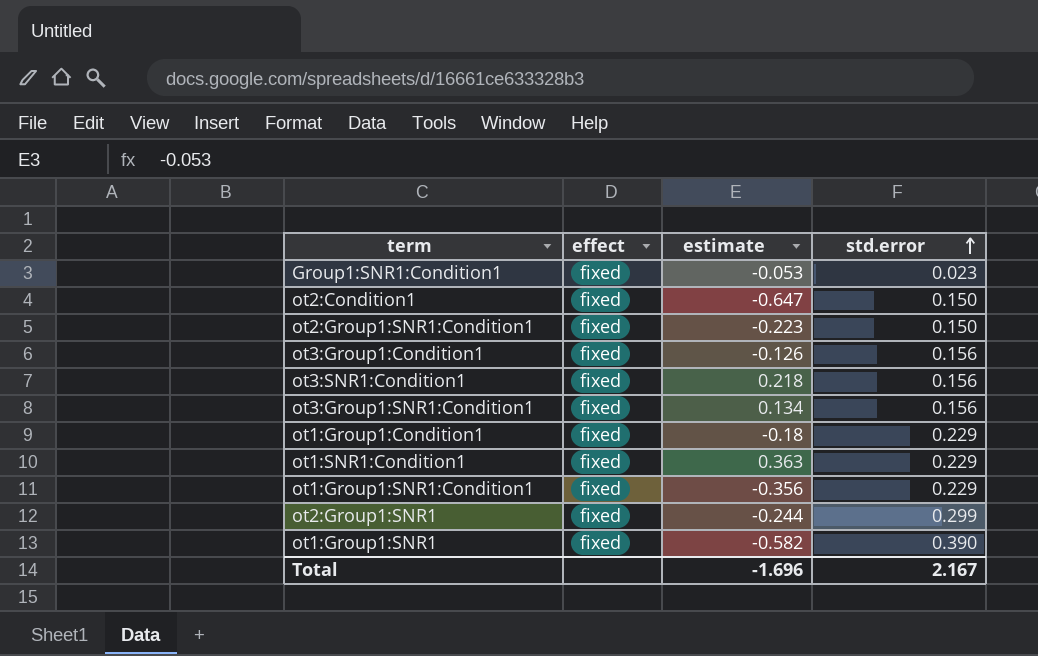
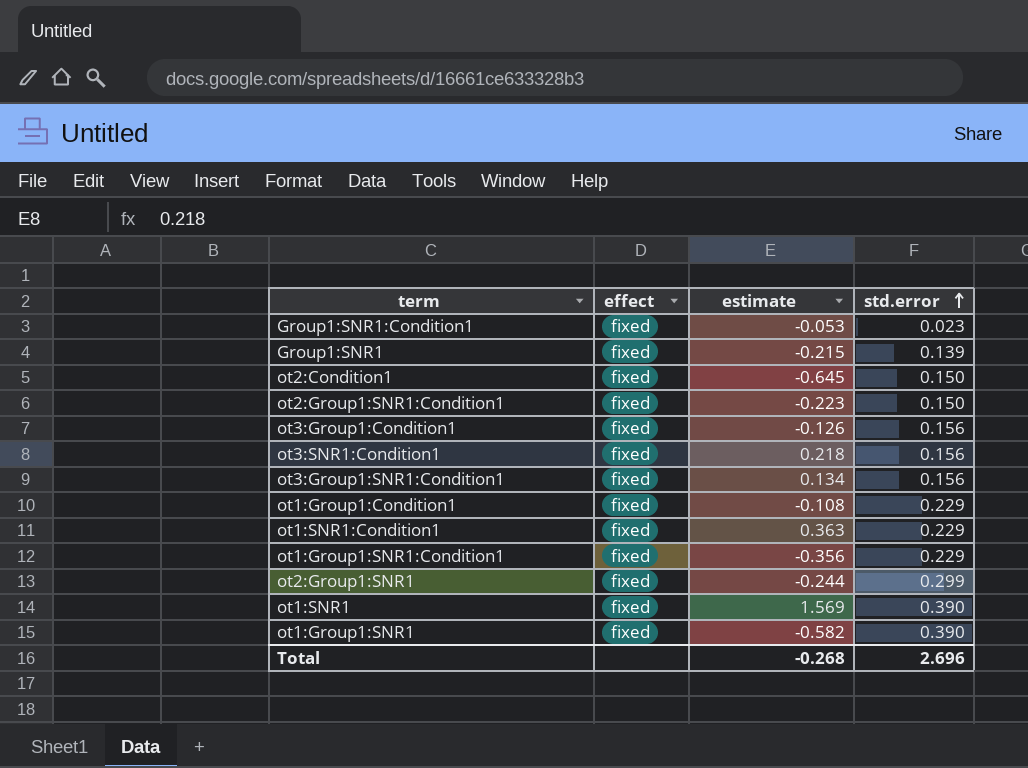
row Group1:SNR1: none -> fixed | -0.215 | 0.139
ot2:Condition1 | estimate: -0.647 -> -0.645
ot1:Group1:Condition1 | estimate: -0.18 -> -0.108
row ot1:SNR1: none -> fixed | 1.569 | 0.390
Total | estimate: -1.696 -> -0.268
Total | std.error: 2.167 -> 2.696

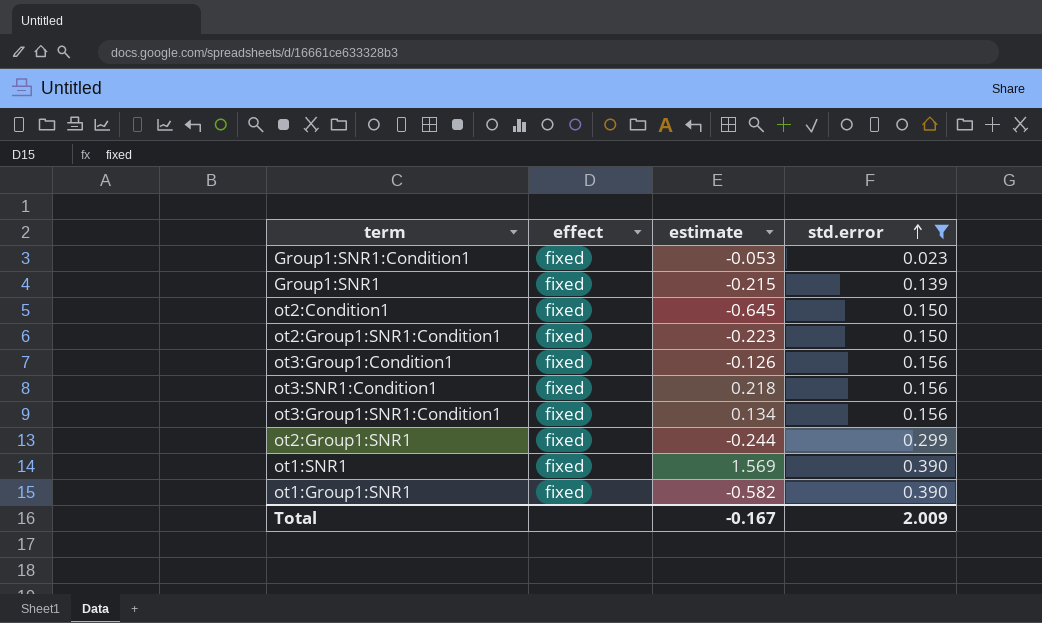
filter: none -> std.error != 0.229
Total | estimate: -0.268 -> -0.167
Total | std.error: 2.696 -> 2.009

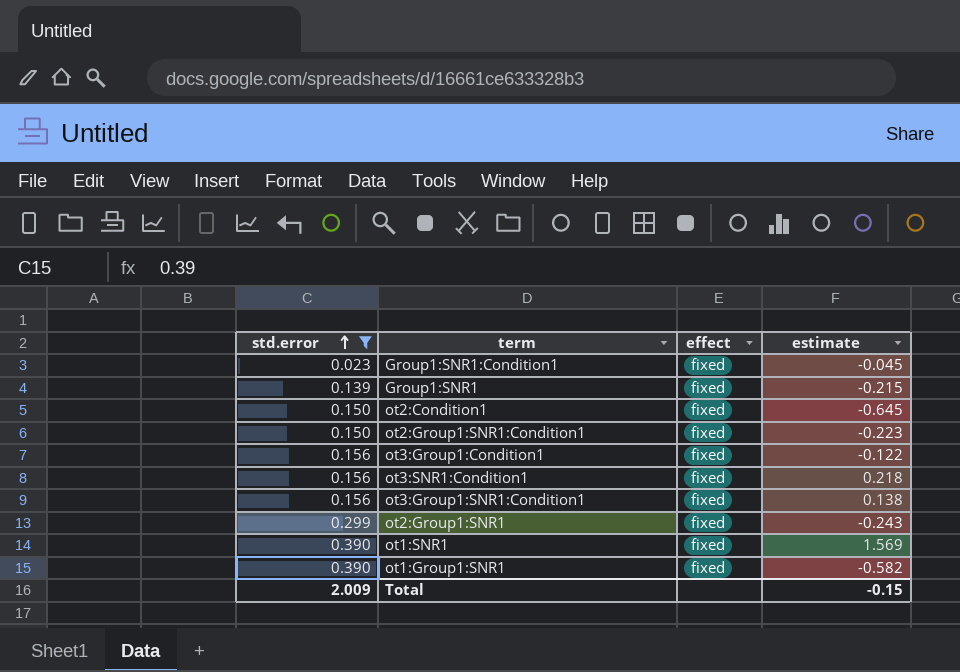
column std.error | position: 4 -> 1
Group1:SNR1:Condition1 | estimate: -0.053 -> -0.045
ot3:Group1:Condition1 | estimate: -0.126 -> -0.122
ot3:Group1:SNR1:Condition1 | estimate: 0.134 -> 0.138
ot2:Group1:SNR1 | estimate: -0.244 -> -0.243
Total | estimate: -0.167 -> -0.15

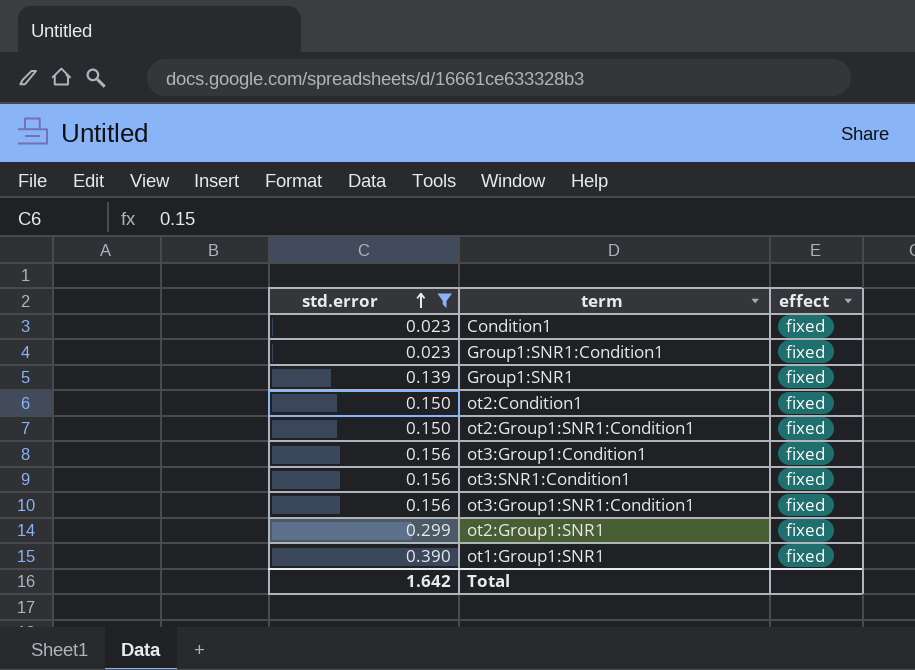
column estimate | position: 4 -> none
row ot1:SNR1: 0.390 | fixed | 1.569 -> none
row Condition1: none -> 0.023 | fixed
Total | std.error: 2.009 -> 1.642

